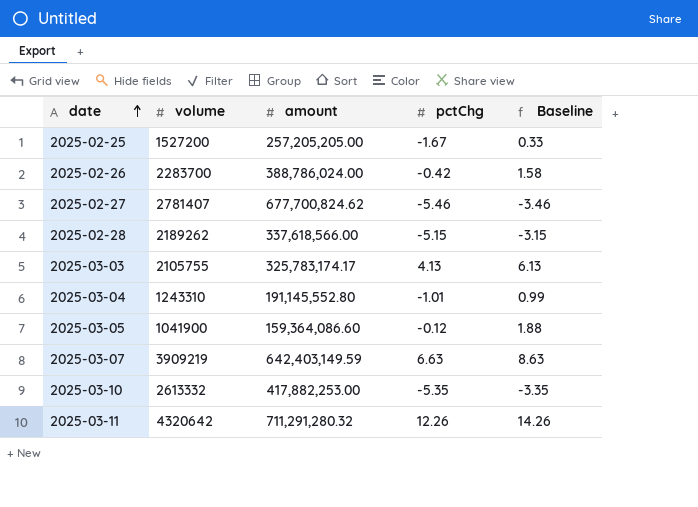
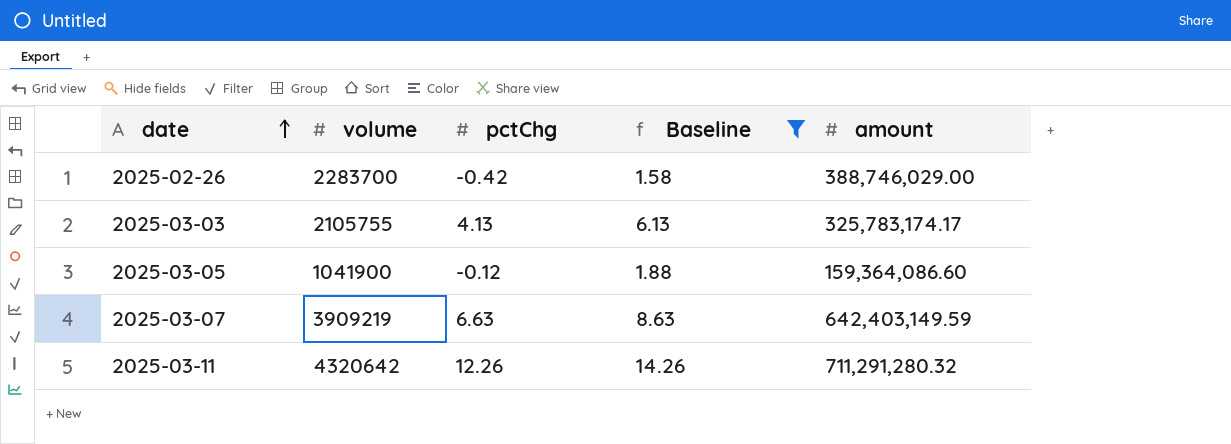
filter: none -> Baseline >= 1.58
column amount | position: 3 -> 5
2025-02-26 | amount: 388,786,024.00 -> 388,746,029.00

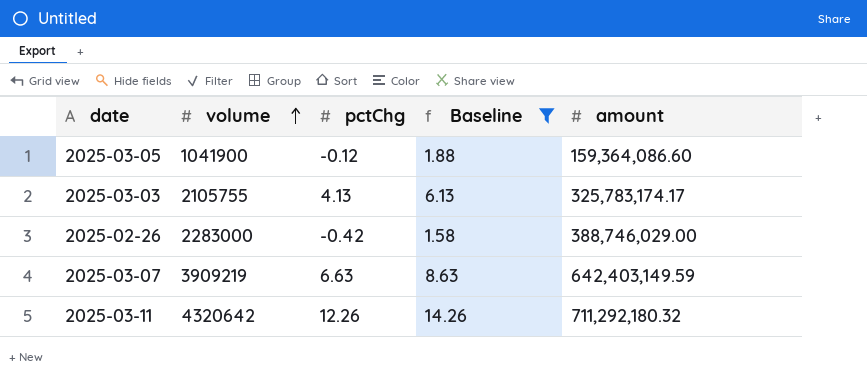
row order: date ascending -> volume ascending
2025-02-26 | volume: 2283700 -> 2283000
2025-03-11 | amount: 711,291,280.32 -> 711,292,180.32

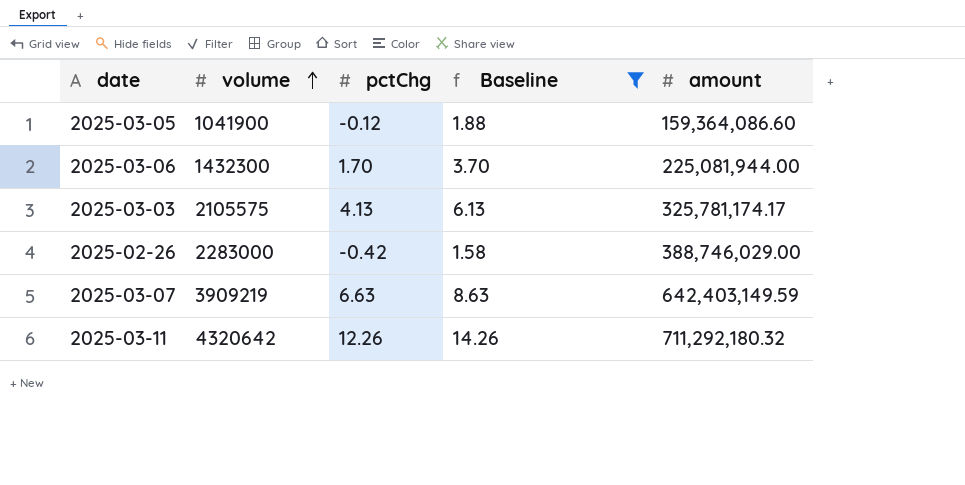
row 2025-03-06: none -> 1432300 | 1.70 | 3.70 | 225,081,944.00
2025-03-03 | volume: 2105755 -> 2105575
2025-03-03 | amount: 325,783,174.17 -> 325,781,174.17

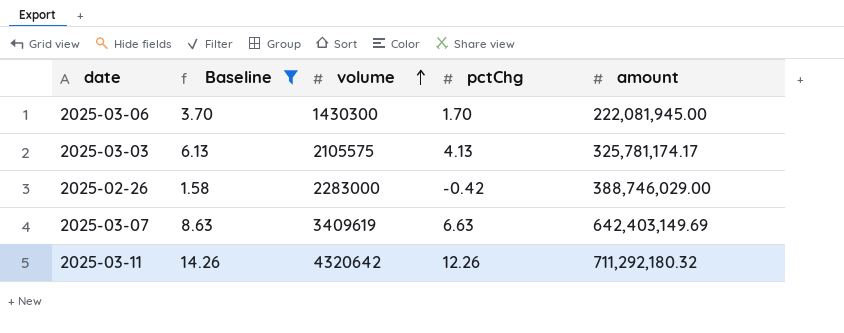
column Baseline | position: 4 -> 2
row 2025-03-05: 1041900 | -0.12 | 1.88 | 159,364,086.60 -> none
2025-03-06 | volume: 1432300 -> 1430300
2025-03-06 | amount: 225,081,944.00 -> 222,081,945.00
2025-03-07 | volume: 3909219 -> 3409619
2025-03-07 | amount: 642,403,149.59 -> 642,403,149.69

